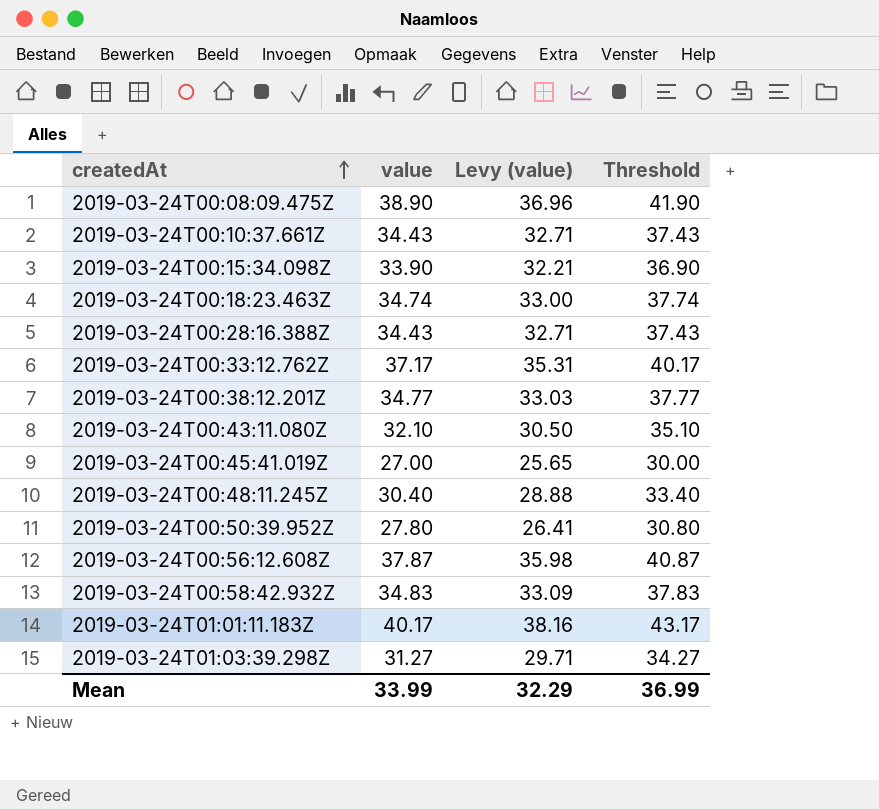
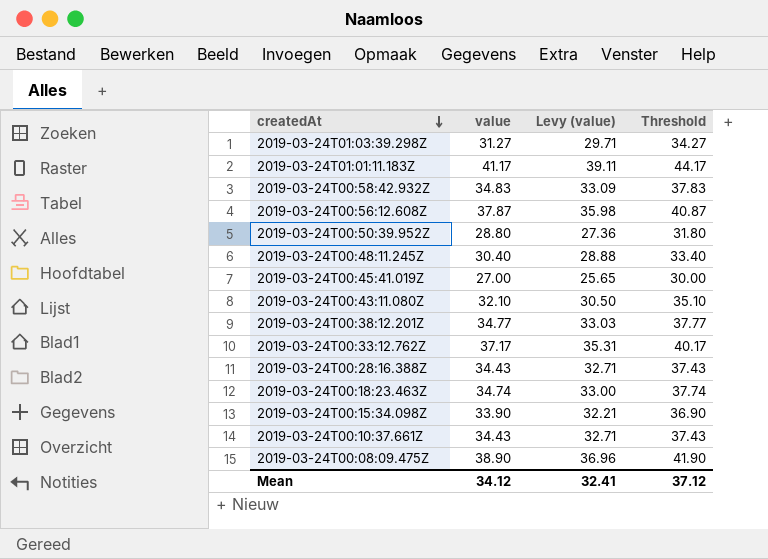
row order: createdAt ascending -> createdAt descending
2019-03-24T01:01:11.183Z | value: 40.17 -> 41.17
2019-03-24T01:01:11.183Z | Levy (value): 38.16 -> 39.11
2019-03-24T01:01:11.183Z | Threshold: 43.17 -> 44.17
2019-03-24T00:50:39.952Z | value: 27.80 -> 28.80
2019-03-24T00:50:39.952Z | Levy (value): 26.41 -> 27.36
2019-03-24T00:50:39.952Z | Threshold: 30.80 -> 31.80
Mean | value: 33.99 -> 34.12
Mean | Levy (value): 32.29 -> 32.41
Mean | Threshold: 36.99 -> 37.12

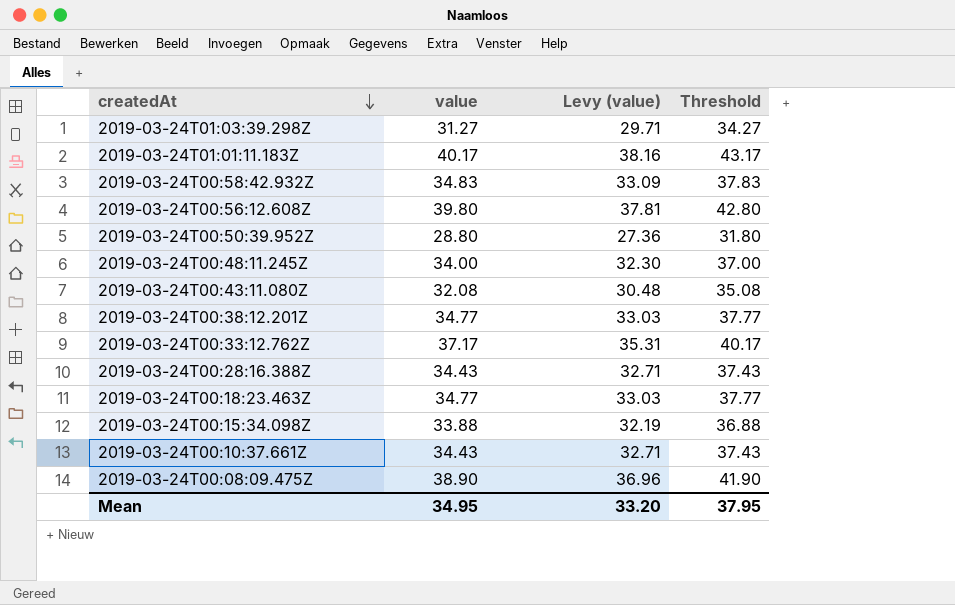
row 2019-03-24T00:45:41.019Z: 27.00 | 25.65 | 30.00 -> none
2019-03-24T01:01:11.183Z | value: 41.17 -> 40.17
2019-03-24T01:01:11.183Z | Levy (value): 39.11 -> 38.16
2019-03-24T01:01:11.183Z | Threshold: 44.17 -> 43.17
2019-03-24T00:56:12.608Z | value: 37.87 -> 39.80
2019-03-24T00:56:12.608Z | Levy (value): 35.98 -> 37.81
2019-03-24T00:56:12.608Z | Threshold: 40.87 -> 42.80
2019-03-24T00:48:11.245Z | value: 30.40 -> 34.00
2019-03-24T00:48:11.245Z | Levy (value): 28.88 -> 32.30
2019-03-24T00:48:11.245Z | Threshold: 33.40 -> 37.00
2019-03-24T00:43:11.080Z | value: 32.10 -> 32.08
2019-03-24T00:43:11.080Z | Levy (value): 30.50 -> 30.48
2019-03-24T00:43:11.080Z | Threshold: 35.10 -> 35.08
2019-03-24T00:18:23.463Z | value: 34.74 -> 34.77
2019-03-24T00:18:23.463Z | Levy (value): 33.00 -> 33.03
2019-03-24T00:18:23.463Z | Threshold: 37.74 -> 37.77
2019-03-24T00:15:34.098Z | value: 33.90 -> 33.88
2019-03-24T00:15:34.098Z | Levy (value): 32.21 -> 32.19
2019-03-24T00:15:34.098Z | Threshold: 36.90 -> 36.88
Mean | value: 34.12 -> 34.95
Mean | Levy (value): 32.41 -> 33.20
Mean | Threshold: 37.12 -> 37.95

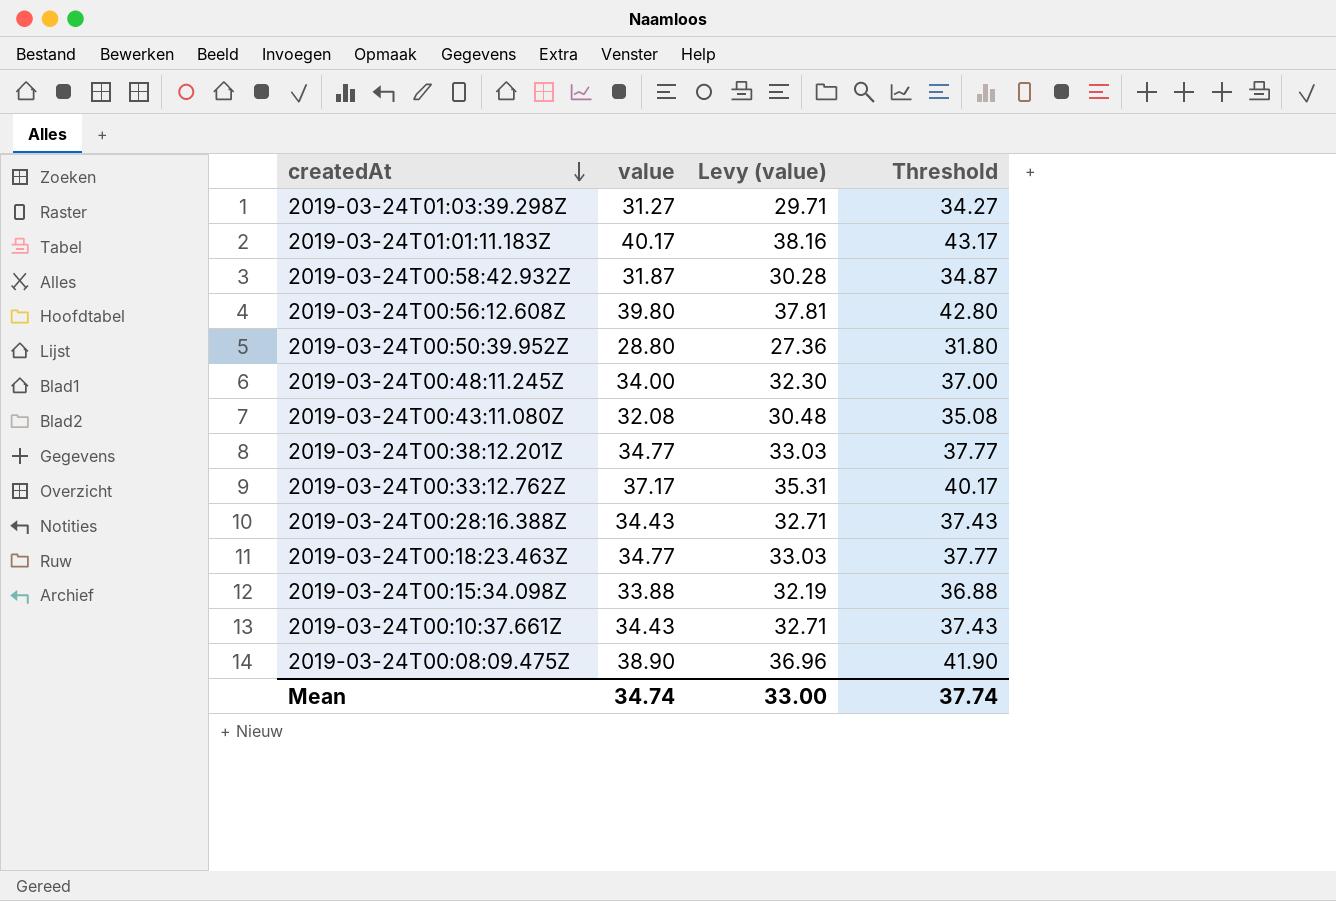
2019-03-24T00:58:42.932Z | value: 34.83 -> 31.87
2019-03-24T00:58:42.932Z | Levy (value): 33.09 -> 30.28
2019-03-24T00:58:42.932Z | Threshold: 37.83 -> 34.87
Mean | value: 34.95 -> 34.74
Mean | Levy (value): 33.20 -> 33.00
Mean | Threshold: 37.95 -> 37.74

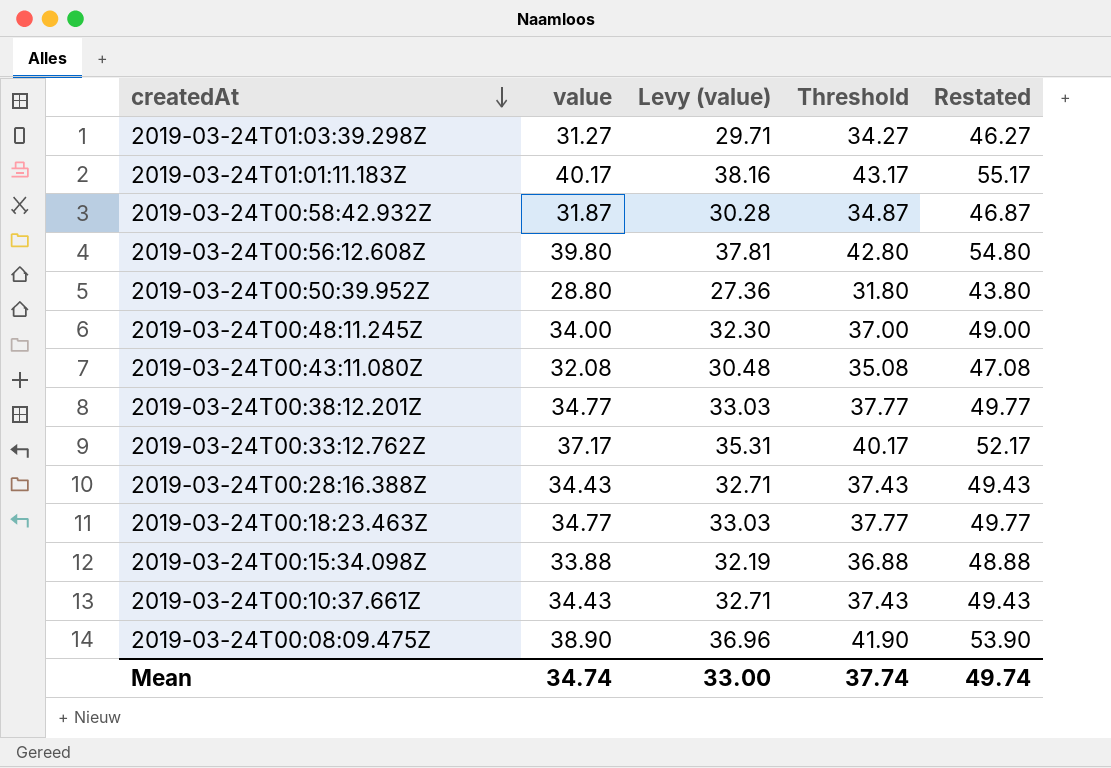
column Restated | formula: none -> [value] + 15

